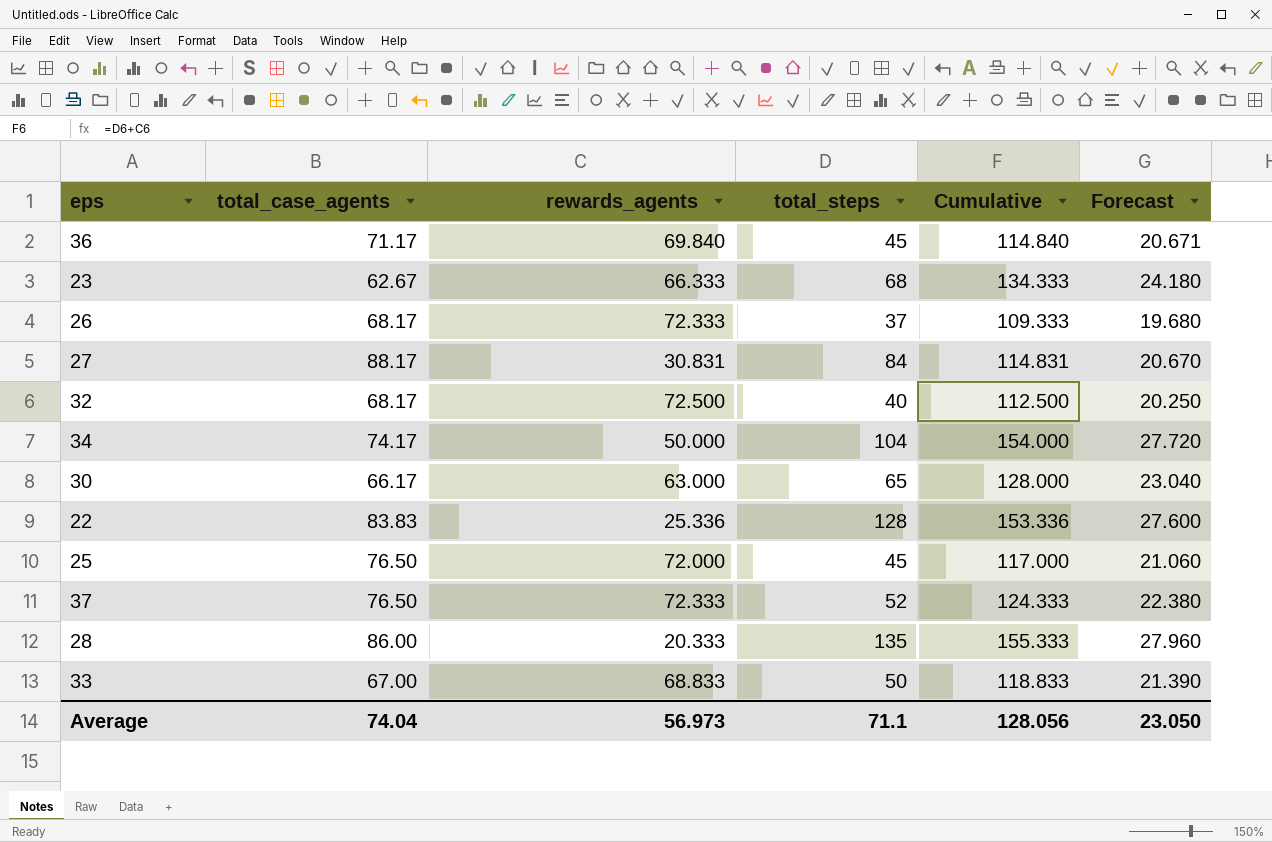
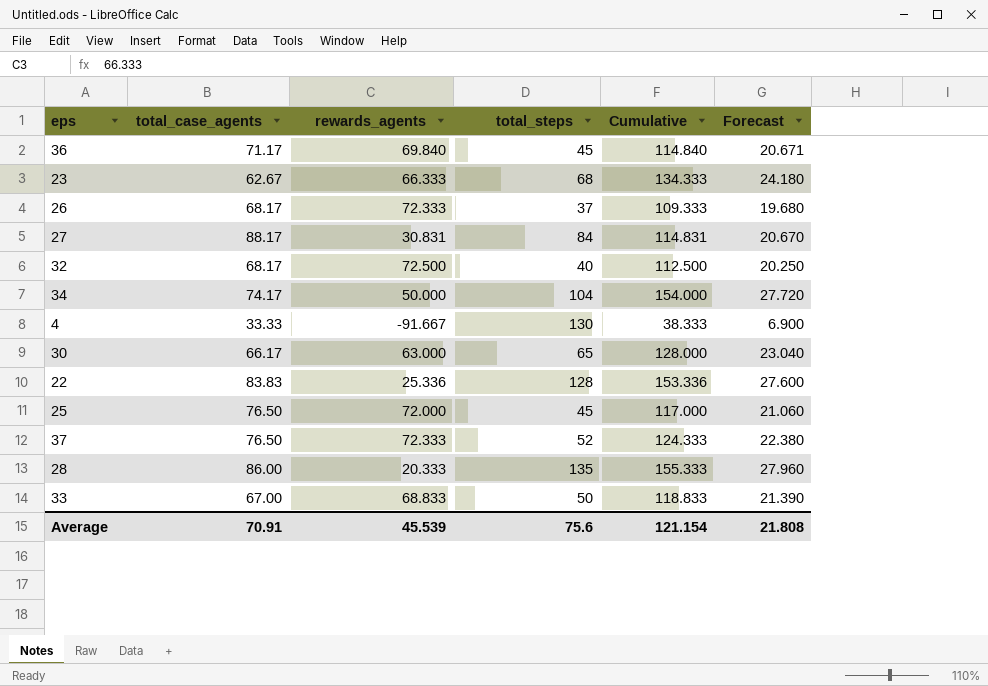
row 4: none -> 33.33 | -91.667 | 130 | 38.333 | 6.900
Average | total_case_agents: 74.04 -> 70.91
Average | rewards_agents: 56.973 -> 45.539
Average | total_steps: 71.1 -> 75.6
Average | Cumulative: 128.056 -> 121.154
Average | Forecast: 23.050 -> 21.808

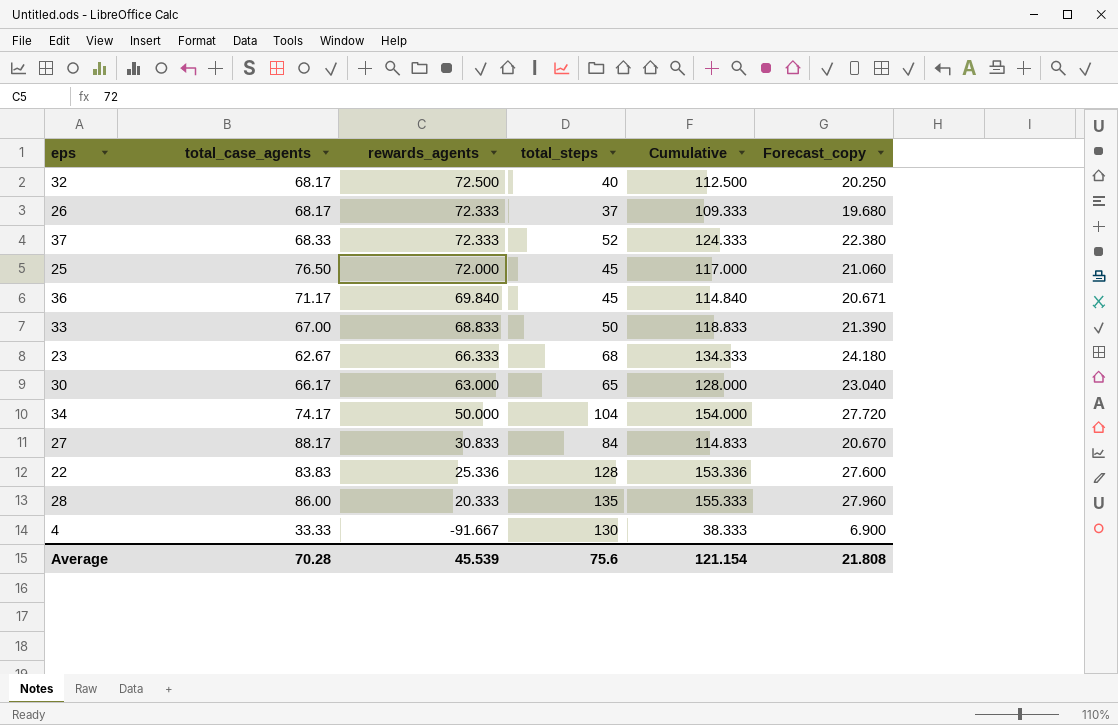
row order: none -> rewards_agents descending
column name: Forecast -> Forecast_copy
37 | total_case_agents: 76.50 -> 68.33
27 | rewards_agents: 30.831 -> 30.833
27 | Cumulative: 114.831 -> 114.833
Average | total_case_agents: 70.91 -> 70.28

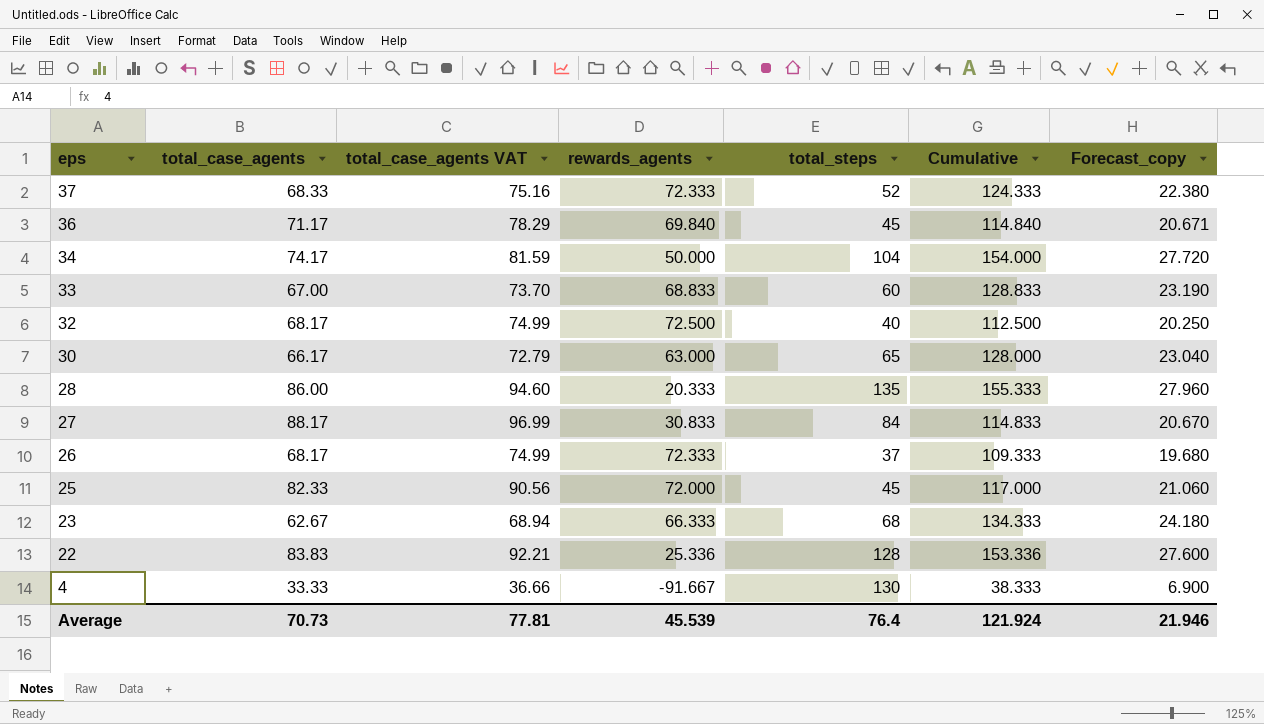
row order: rewards_agents descending -> eps descending
column total_case_agents VAT | formula: none -> [total_case_agents] * 1.1
33 | total_steps: 50 -> 60
33 | Cumulative: 118.833 -> 128.833
33 | Forecast_copy: 21.390 -> 23.190
25 | total_case_agents: 76.50 -> 82.33
Average | total_case_agents: 70.28 -> 70.73
Average | total_steps: 75.6 -> 76.4
Average | Cumulative: 121.154 -> 121.924
Average | Forecast_copy: 21.808 -> 21.946

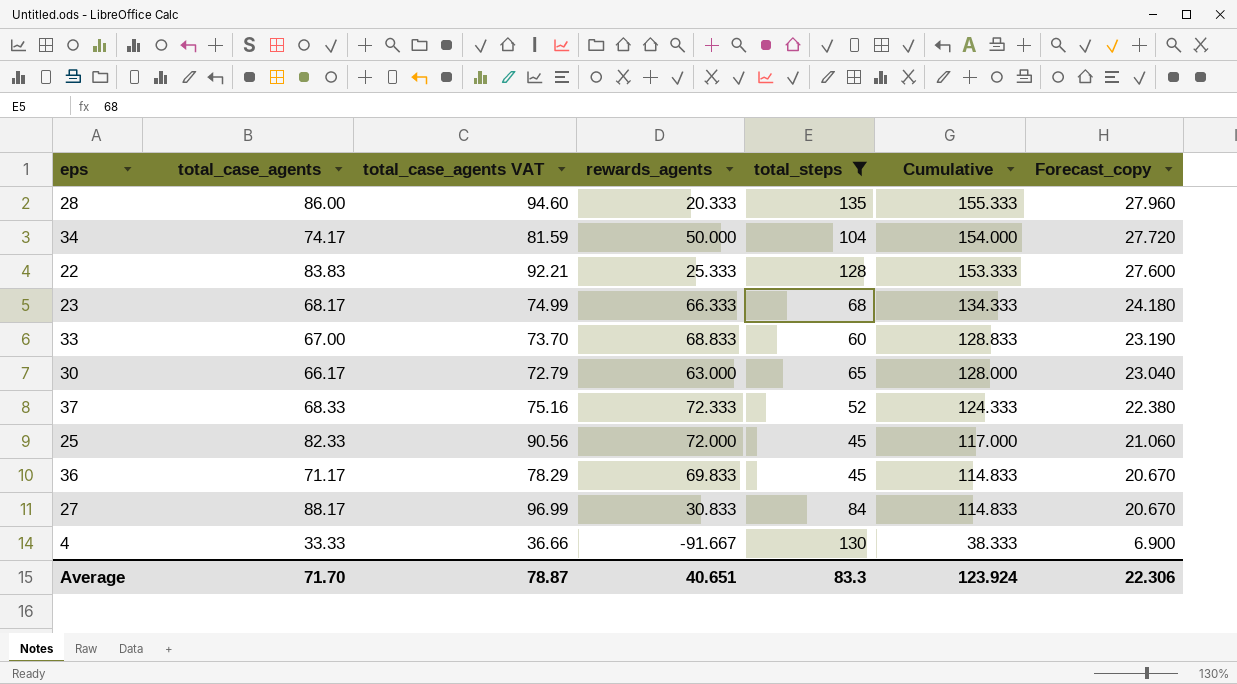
filter: none -> total_steps >= 45
row order: eps descending -> Cumulative descending
22 | rewards_agents: 25.336 -> 25.333
22 | Cumulative: 153.336 -> 153.333
23 | total_case_agents: 62.67 -> 68.17
23 | total_case_agents VAT: 68.94 -> 74.99
36 | rewards_agents: 69.840 -> 69.833
36 | Cumulative: 114.840 -> 114.833
36 | Forecast_copy: 20.671 -> 20.670
Average | total_case_agents: 70.73 -> 71.70
Average | total_case_agents VAT: 77.81 -> 78.87
Average | rewards_agents: 45.539 -> 40.651
Average | total_steps: 76.4 -> 83.3
Average | Cumulative: 121.924 -> 123.924
Average | Forecast_copy: 21.946 -> 22.306

